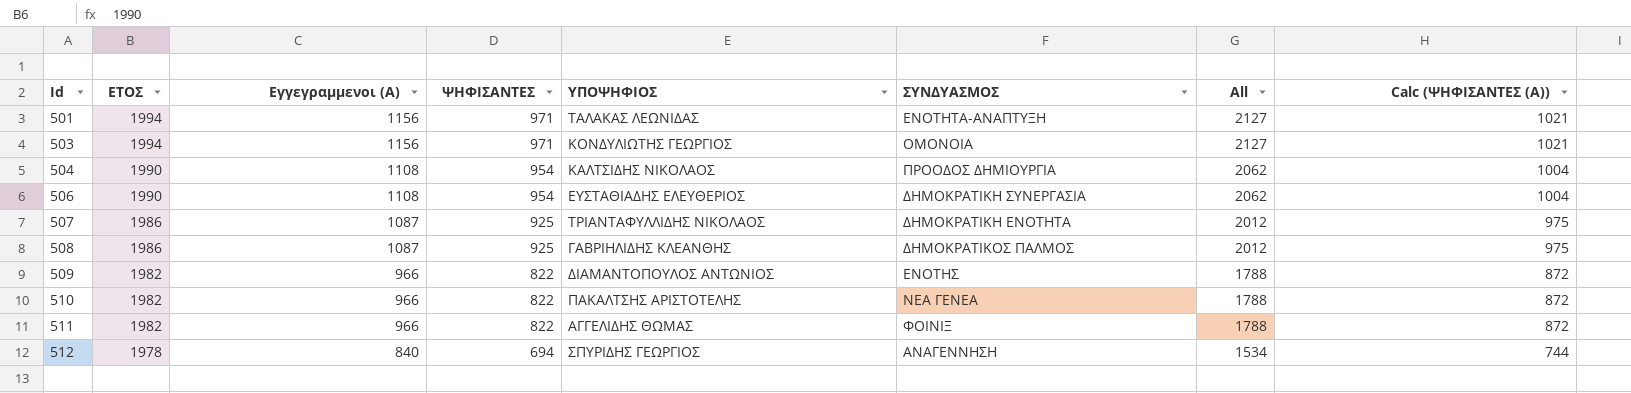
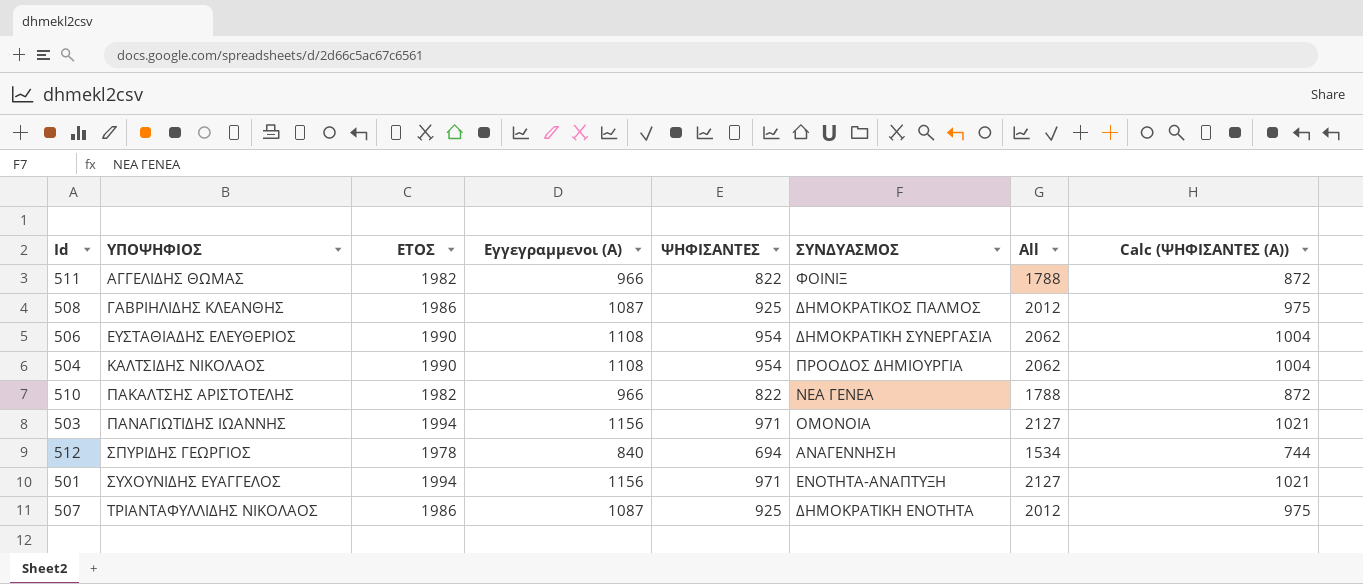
row order: Id ascending -> ΥΠΟΨΗΦΙΟΣ ascending
column ΥΠΟΨΗΦΙΟΣ | position: 5 -> 2
row 509: 1982 | 966 | 822 | ΔΙΑΜΑΝΤΟΠΟΥΛΟΣ ΑΝΤΩΝΙΟΣ | ΕΝΟΤΗΣ | 1788 | 872 -> none
503 | ΥΠΟΨΗΦΙΟΣ: ΚΟΝΔΥΛΙΩΤΗΣ ΓΕΩΡΓΙΟΣ -> ΠΑΝΑΓΙΩΤΙΔΗΣ ΙΩΑΝΝΗΣ
501 | ΥΠΟΨΗΦΙΟΣ: ΤΑΛΑΚΑΣ ΛΕΩΝΙΔΑΣ -> ΣΥΧΟΥΝΙΔΗΣ ΕΥΑΓΓΕΛΟΣ

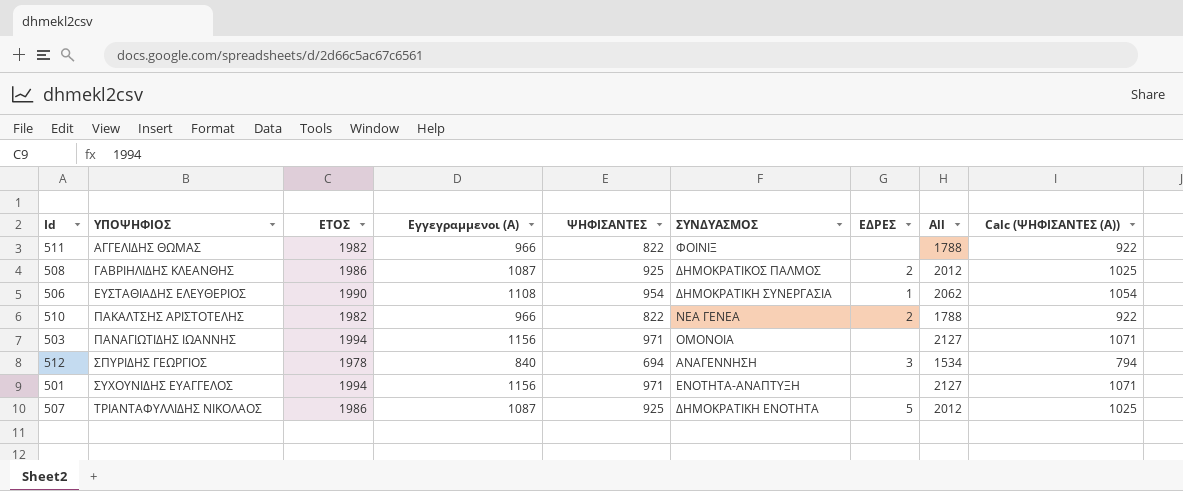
column ΕΔΡΕΣ | position: none -> 7
column Calc (ΨΗΦΙΣΑΝΤΕΣ (Α)) | formula: [ΨΗΦΙΣΑΝΤΕΣ] + 50 -> [ΨΗΦΙΣΑΝΤΕΣ] + 100
row 504: ΚΑΛΤΣΙΔΗΣ ΝΙΚΟΛΑΟΣ | 1990 | 1108 | 954 | ΠΡΟΟΔΟΣ ΔΗΜΙΟΥΡΓΙΑ | 2062 | 1004 -> none

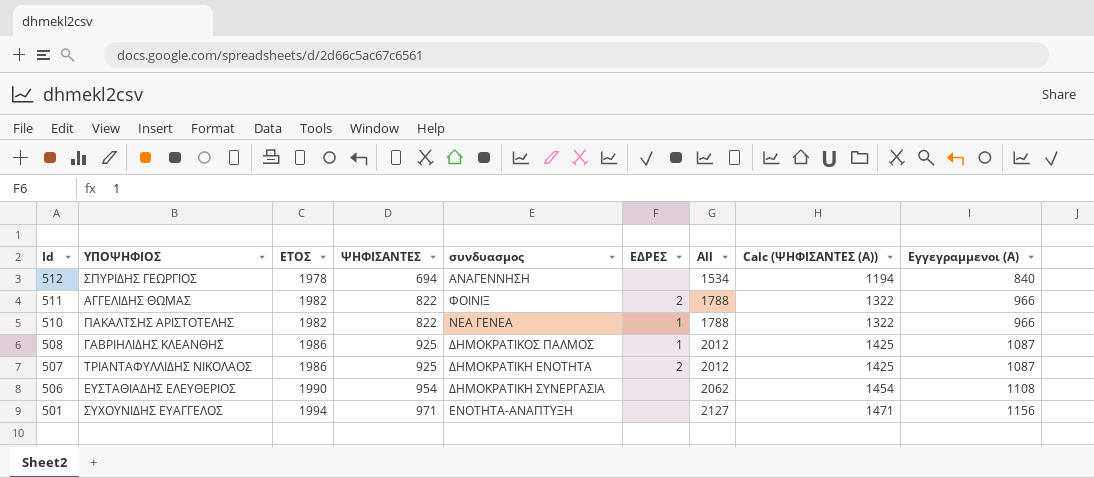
row order: ΥΠΟΨΗΦΙΟΣ ascending -> Id descending
column name: ΣΥΝΔΥΑΣΜΟΣ -> συνδυασμος
column Calc (ΨΗΦΙΣΑΝΤΕΣ (Α)) | formula: [ΨΗΦΙΣΑΝΤΕΣ] + 100 -> [ΨΗΦΙΣΑΝΤΕΣ] + 500
column Εγγεγραμμενοι (Α) | position: 4 -> 9
row 503: ΠΑΝΑΓΙΩΤΙΔΗΣ ΙΩΑΝΝΗΣ | 1994 | 1156 | 971 | ΟΜΟΝΟΙΑ | none | 2127 | 1071 -> none
512 | ΕΔΡΕΣ: 3 -> none
511 | ΕΔΡΕΣ: none -> 2
510 | ΕΔΡΕΣ: 2 -> 1
508 | ΕΔΡΕΣ: 2 -> 1
507 | ΕΔΡΕΣ: 5 -> 2
506 | ΕΔΡΕΣ: 1 -> none

